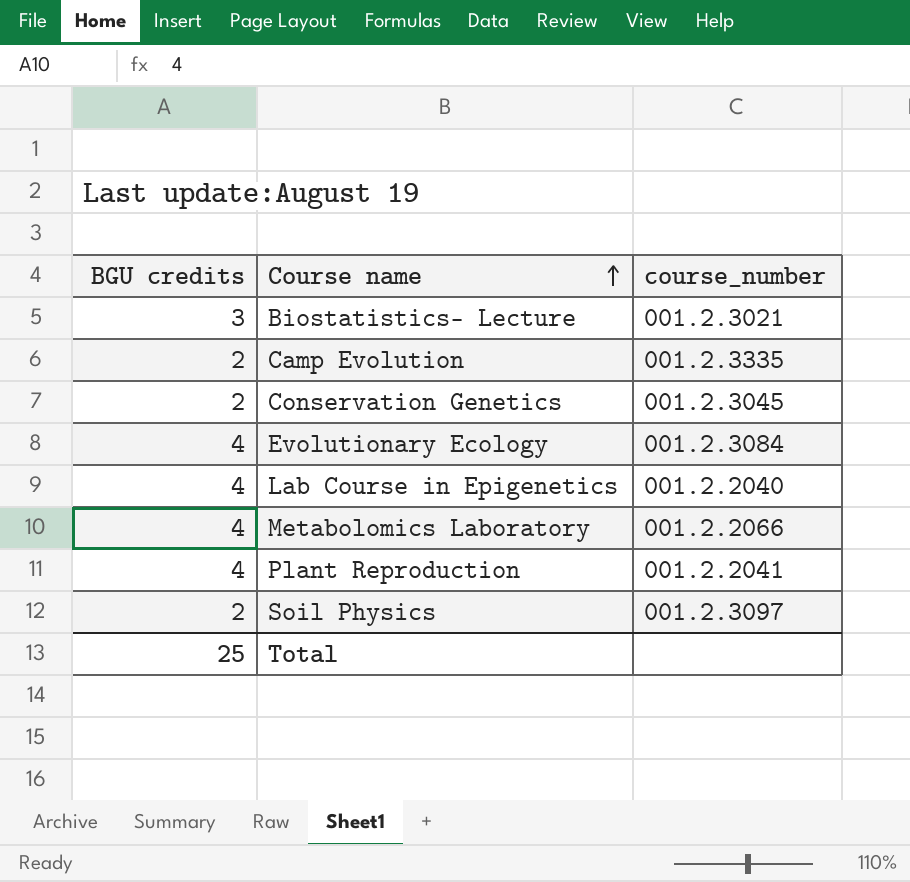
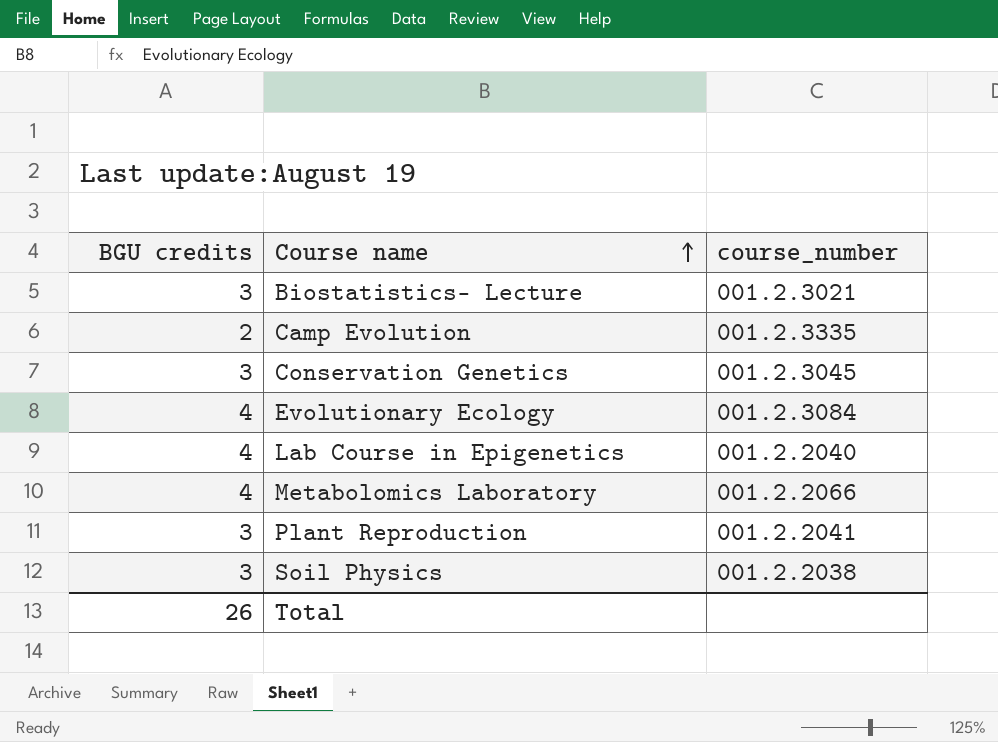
Conservation Genetics | BGU credits: 2 -> 3
Plant Reproduction | BGU credits: 4 -> 3
Soil Physics | BGU credits: 2 -> 3
Soil Physics | course_number: 001.2.3097 -> 001.2.2038
Total | BGU credits: 25 -> 26

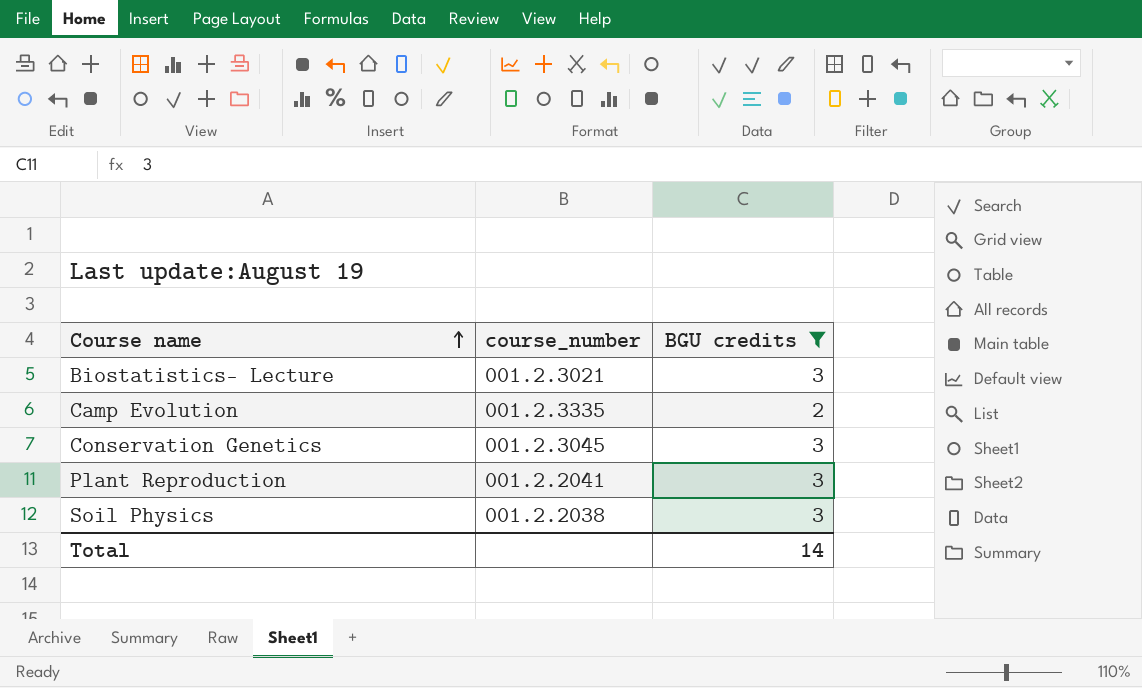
filter: none -> BGU credits != 4
column BGU credits | position: 1 -> 3
Total | BGU credits: 26 -> 14

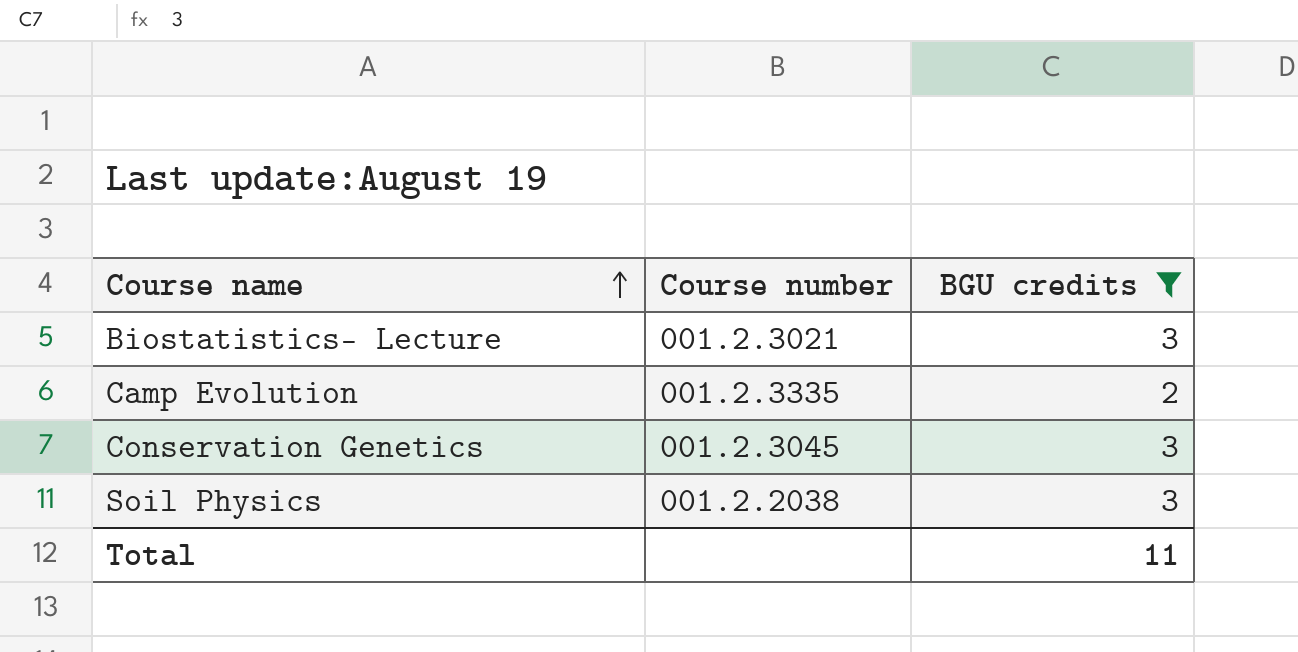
column name: course_number -> Course number
row Plant Reproduction: 001.2.2041 | 3 -> none
Total | BGU credits: 14 -> 11

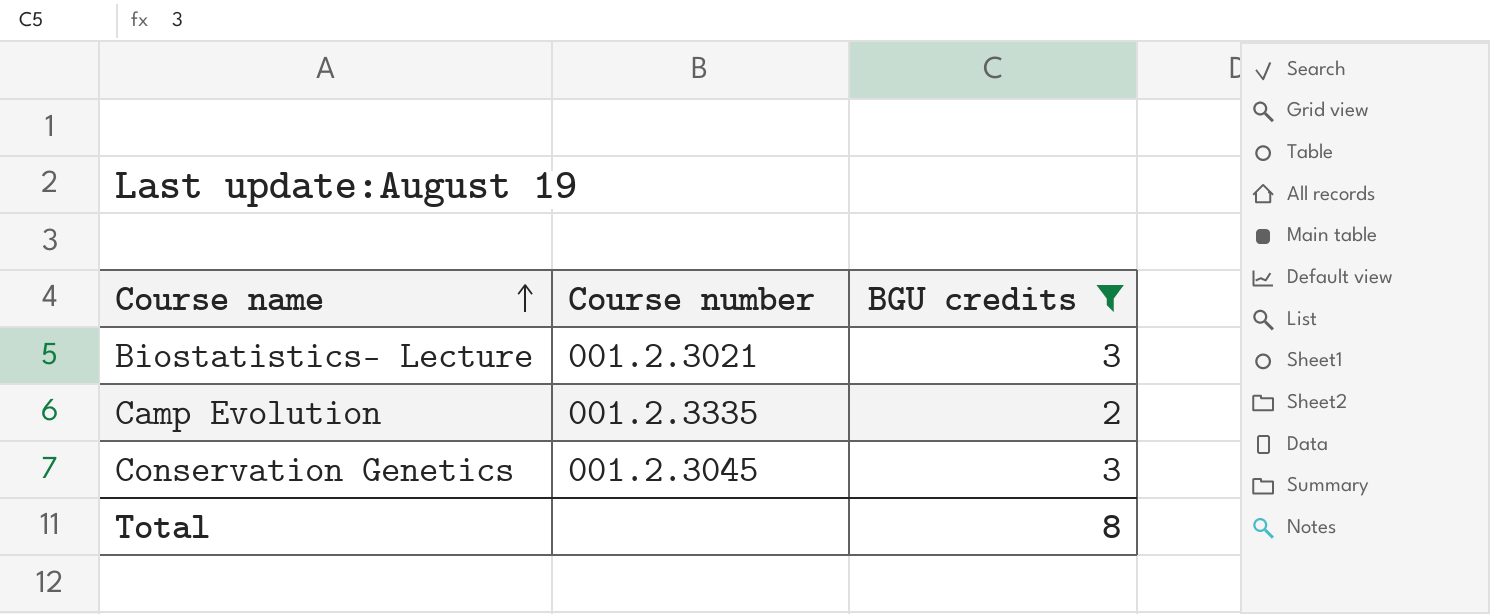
row Soil Physics: 001.2.2038 | 3 -> none
Total | BGU credits: 11 -> 8

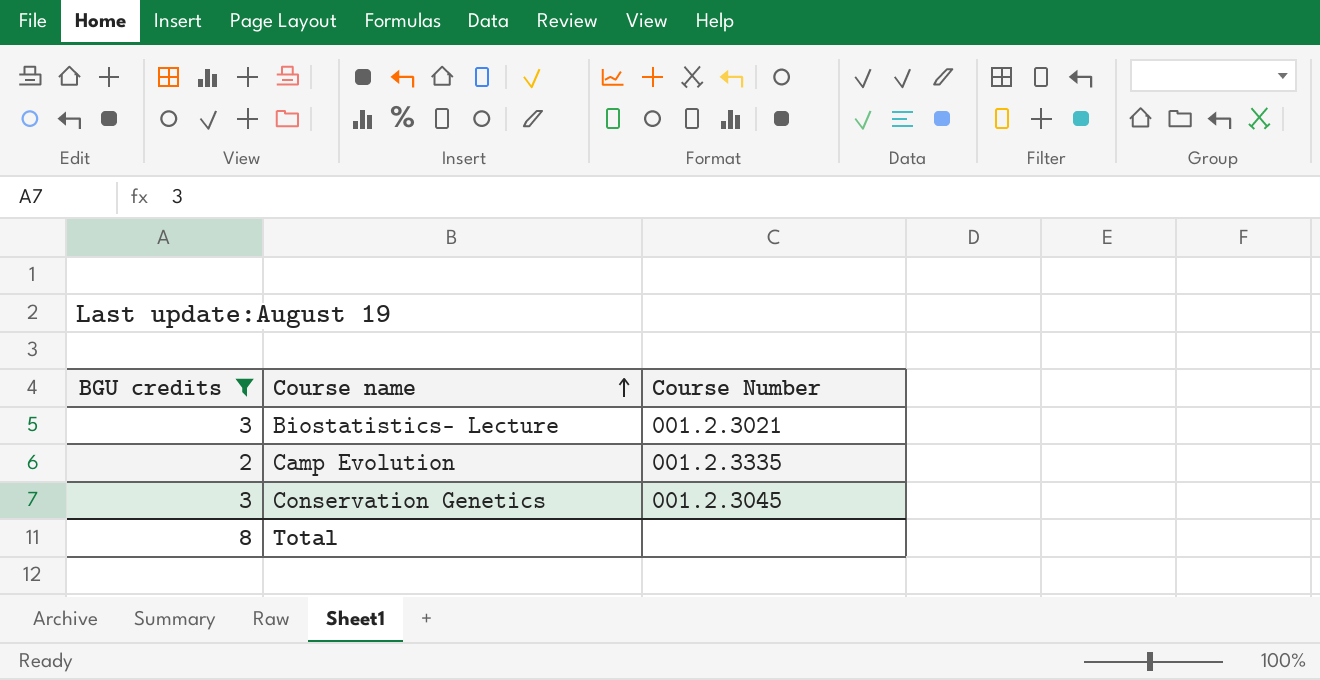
column BGU credits | position: 3 -> 1
column name: Course number -> Course Number

